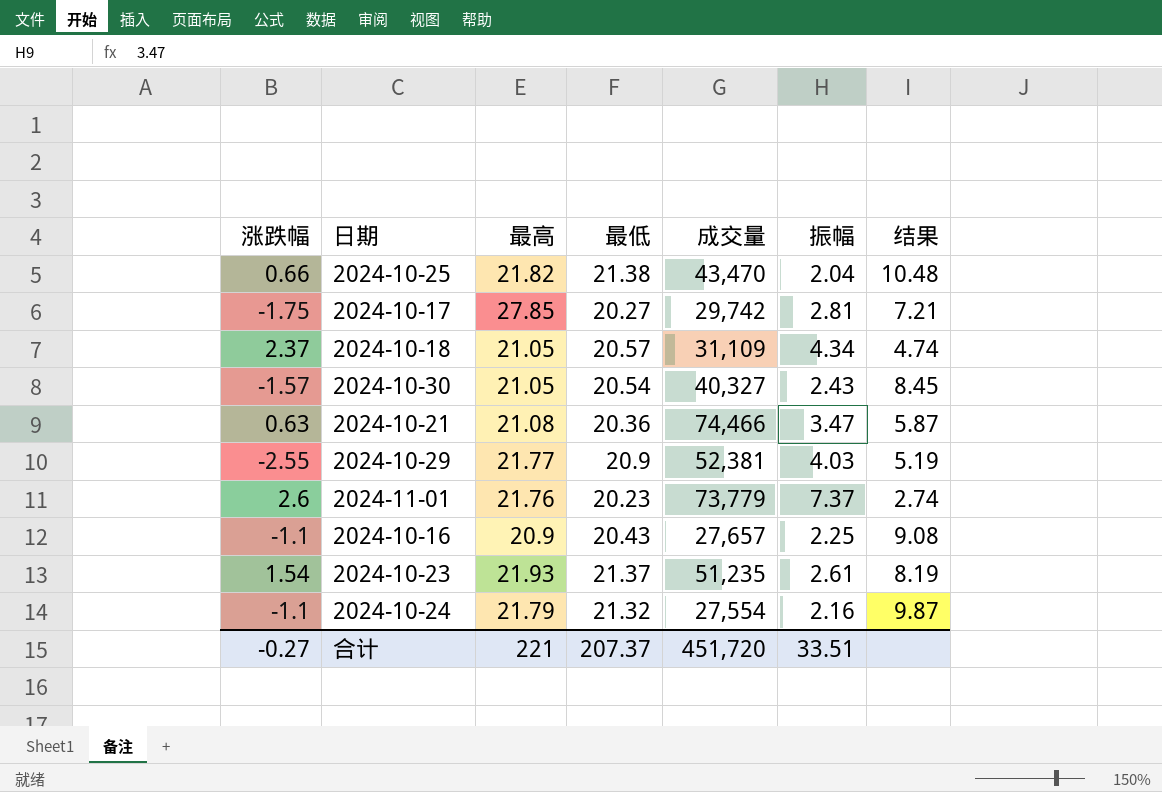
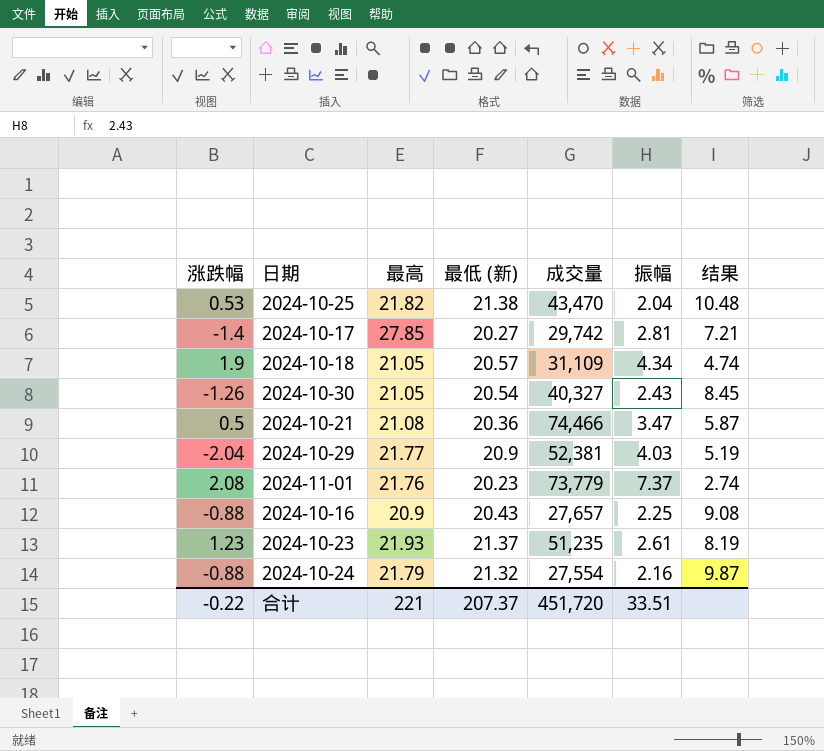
column name: 最低 -> 最低 (新)
2024-10-25 | 涨跌幅: 0.66 -> 0.53
2024-10-17 | 涨跌幅: -1.75 -> -1.4
2024-10-18 | 涨跌幅: 2.37 -> 1.9
2024-10-30 | 涨跌幅: -1.57 -> -1.26
2024-10-21 | 涨跌幅: 0.63 -> 0.5
2024-10-29 | 涨跌幅: -2.55 -> -2.04
2024-11-01 | 涨跌幅: 2.6 -> 2.08
2024-10-16 | 涨跌幅: -1.1 -> -0.88
2024-10-23 | 涨跌幅: 1.54 -> 1.23
2024-10-24 | 涨跌幅: -1.1 -> -0.88
合计 | 涨跌幅: -0.27 -> -0.22

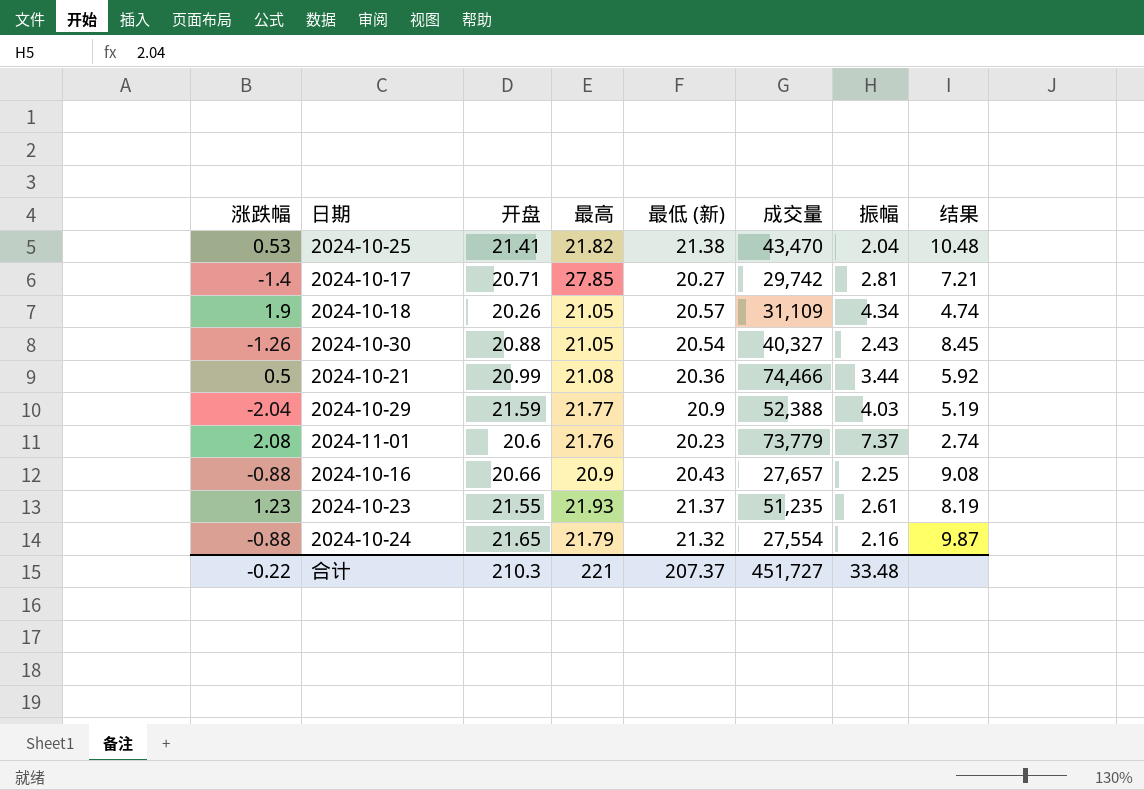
column 开盘 | position: none -> 3
2024-10-21 | 振幅: 3.47 -> 3.44
2024-10-21 | 结果: 5.87 -> 5.92
2024-10-29 | 成交量: 52,381 -> 52,388
合计 | 成交量: 451,720 -> 451,727
合计 | 振幅: 33.51 -> 33.48

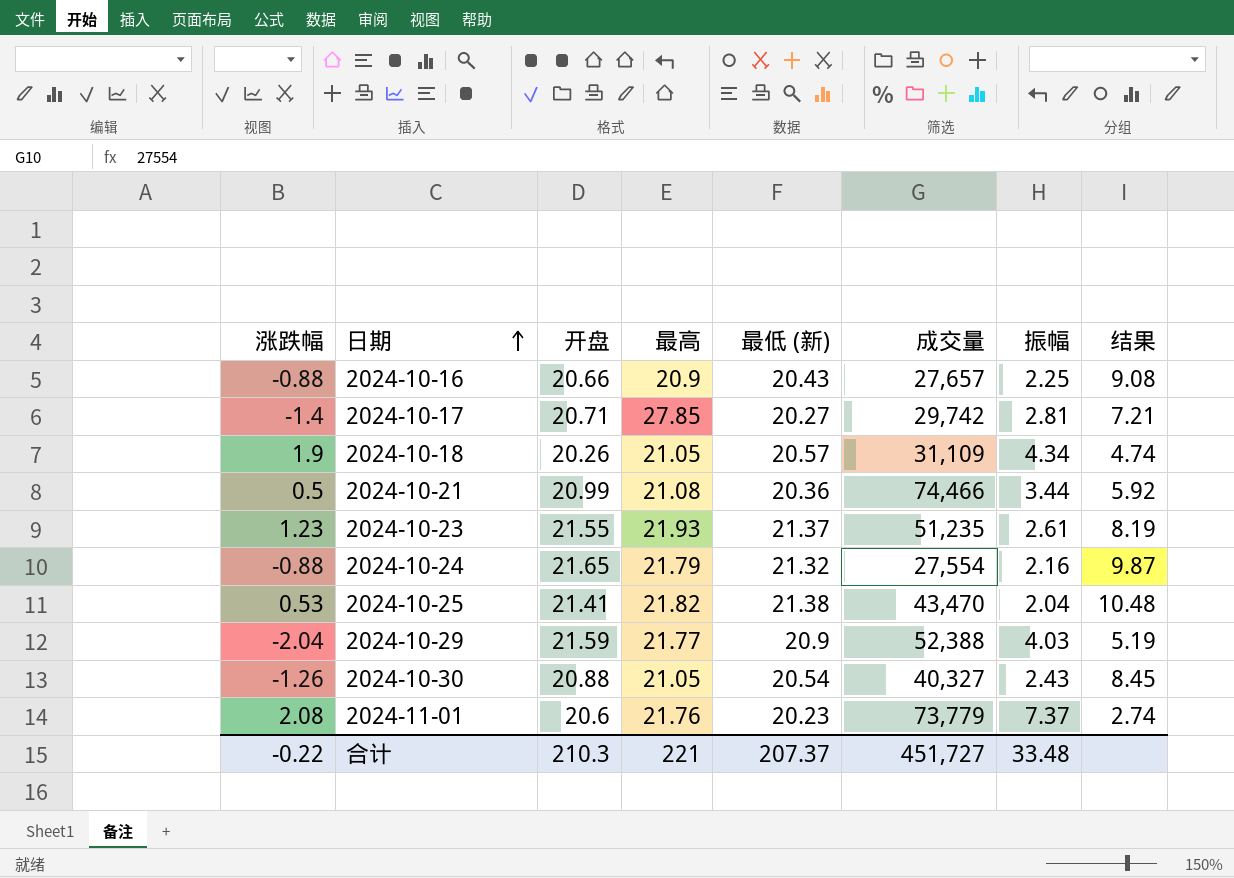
row order: none -> 日期 ascending

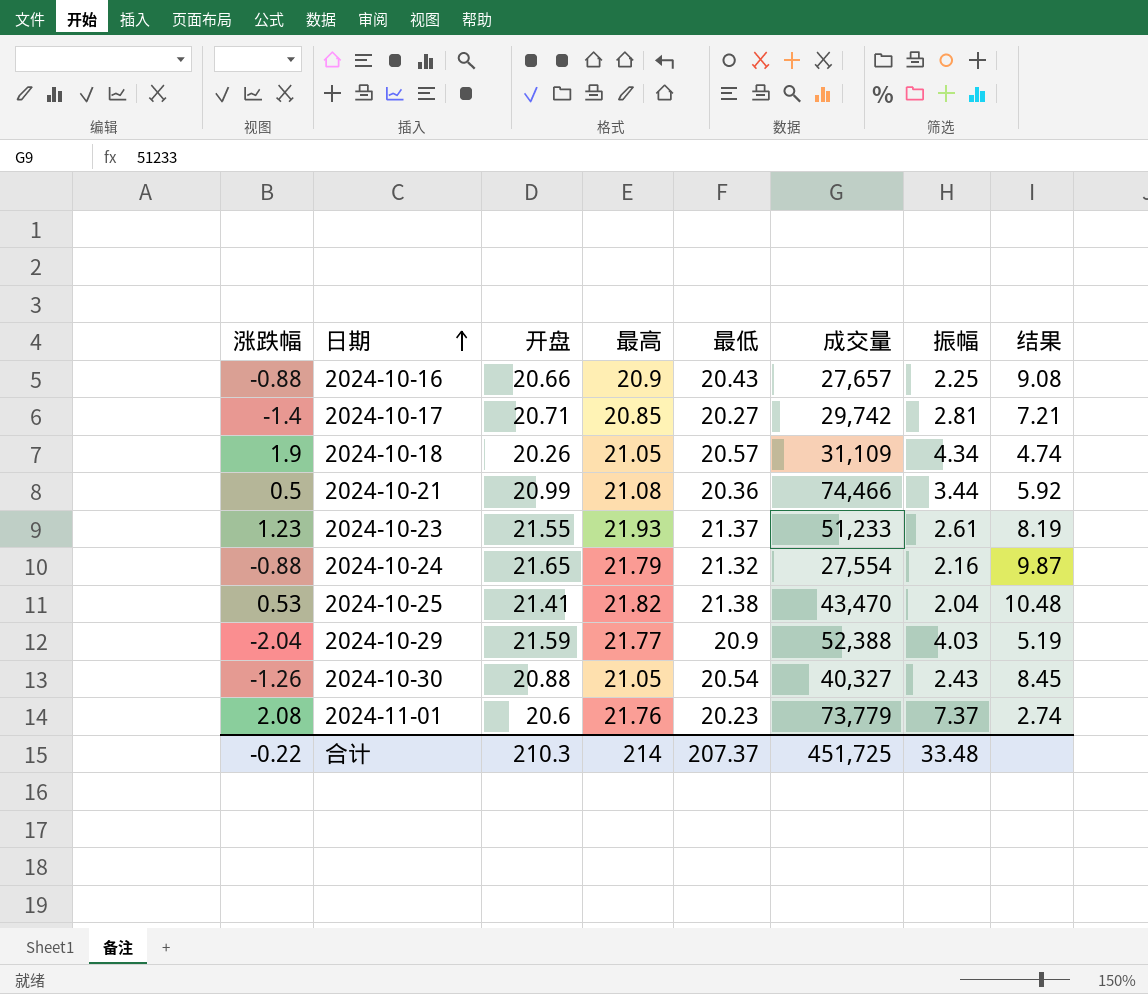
column name: 最低 (新) -> 最低
2024-10-17 | 最高: 27.85 -> 20.85
2024-10-23 | 成交量: 51,235 -> 51,233
合计 | 最高: 221 -> 214
合计 | 成交量: 451,727 -> 451,725

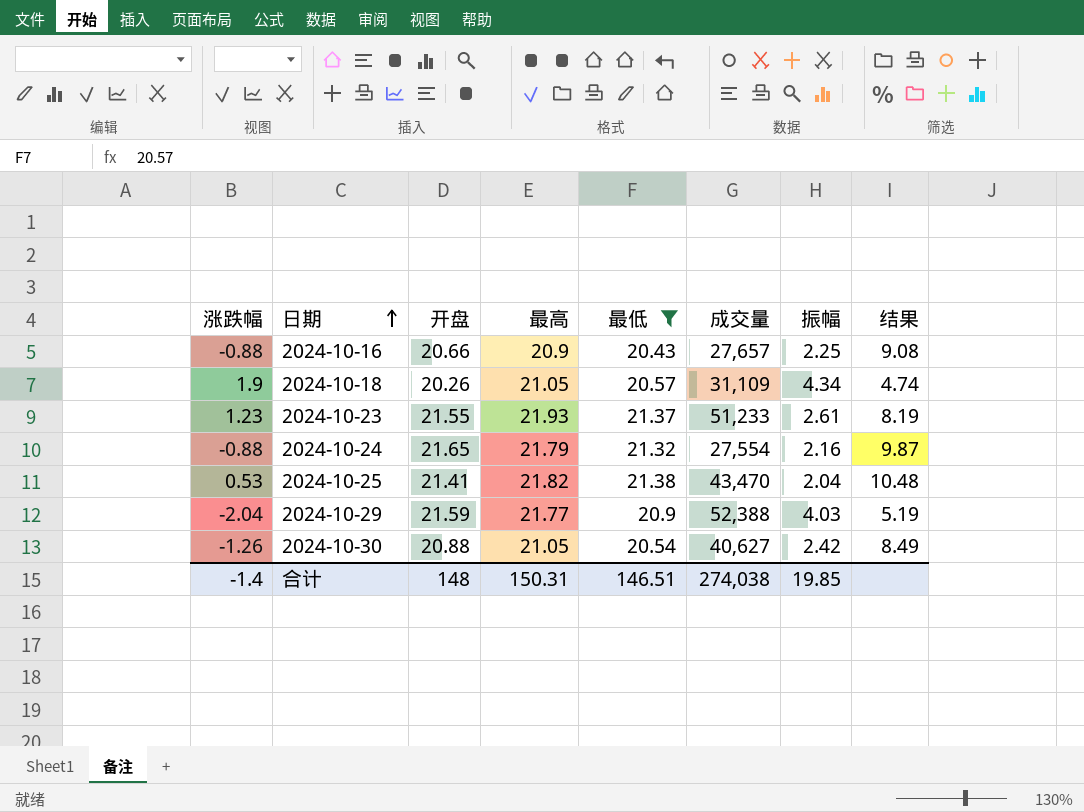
filter: none -> 最低 >= 20.43
2024-10-30 | 成交量: 40,327 -> 40,627
2024-10-30 | 振幅: 2.43 -> 2.42
2024-10-30 | 结果: 8.45 -> 8.49
合计 | 涨跌幅: -0.22 -> -1.4
合计 | 开盘: 210.3 -> 148
合计 | 最高: 214 -> 150.31
合计 | 最低: 207.37 -> 146.51
合计 | 成交量: 451,725 -> 274,038
合计 | 振幅: 33.48 -> 19.85

